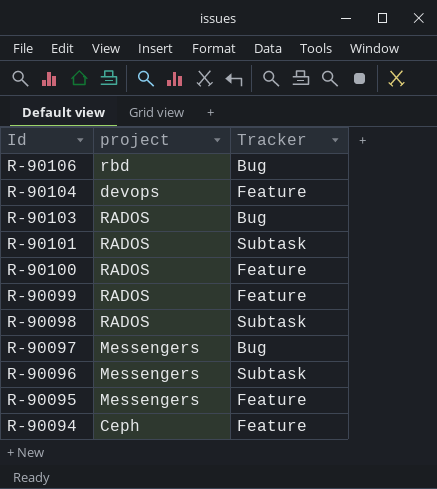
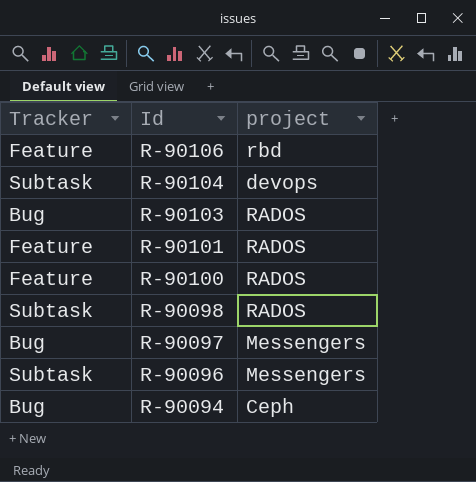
column Tracker | position: 3 -> 1
row R-90099: RADOS | Feature -> none
row R-90095: Messengers | Feature -> none
R-90106 | Tracker: Bug -> Feature
R-90104 | Tracker: Feature -> Subtask
R-90101 | Tracker: Subtask -> Feature
R-90094 | Tracker: Feature -> Bug

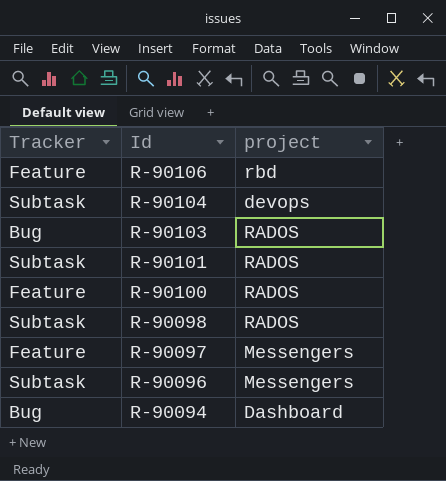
R-90101 | Tracker: Feature -> Subtask
R-90097 | Tracker: Bug -> Feature
R-90094 | project: Ceph -> Dashboard

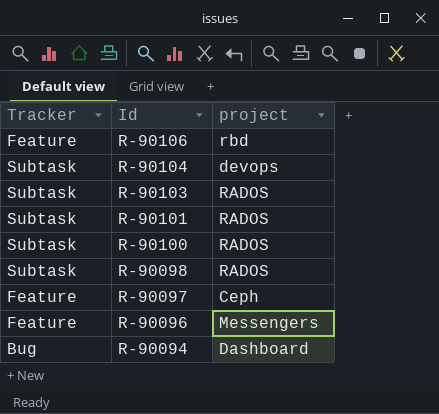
R-90103 | Tracker: Bug -> Subtask
R-90100 | Tracker: Feature -> Subtask
R-90097 | project: Messengers -> Ceph
R-90096 | Tracker: Subtask -> Feature

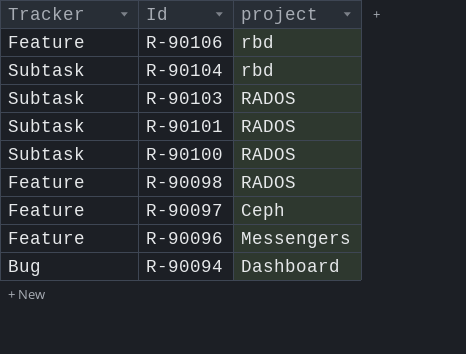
R-90104 | project: devops -> rbd
R-90098 | Tracker: Subtask -> Feature

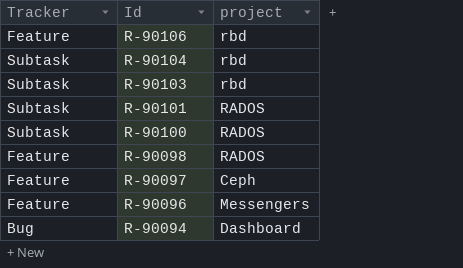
R-90103 | project: RADOS -> rbd

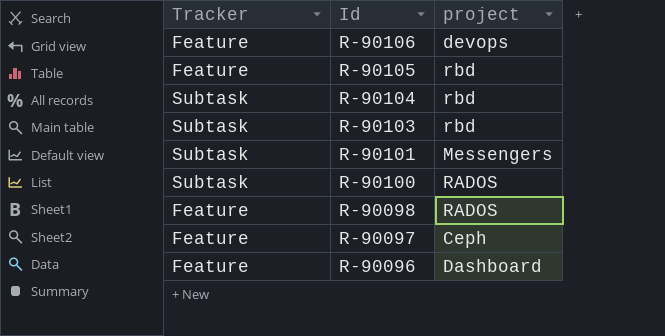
row R-90094: Bug | Dashboard -> none
R-90106 | project: rbd -> devops
row R-90105: none -> Feature | rbd
R-90101 | project: RADOS -> Messengers
R-90096 | project: Messengers -> Dashboard

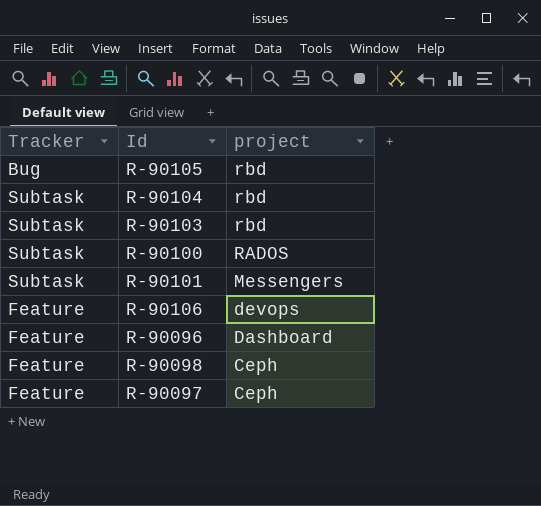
row order: Id descending -> project descending
R-90105 | Tracker: Feature -> Bug
R-90098 | project: RADOS -> Ceph

